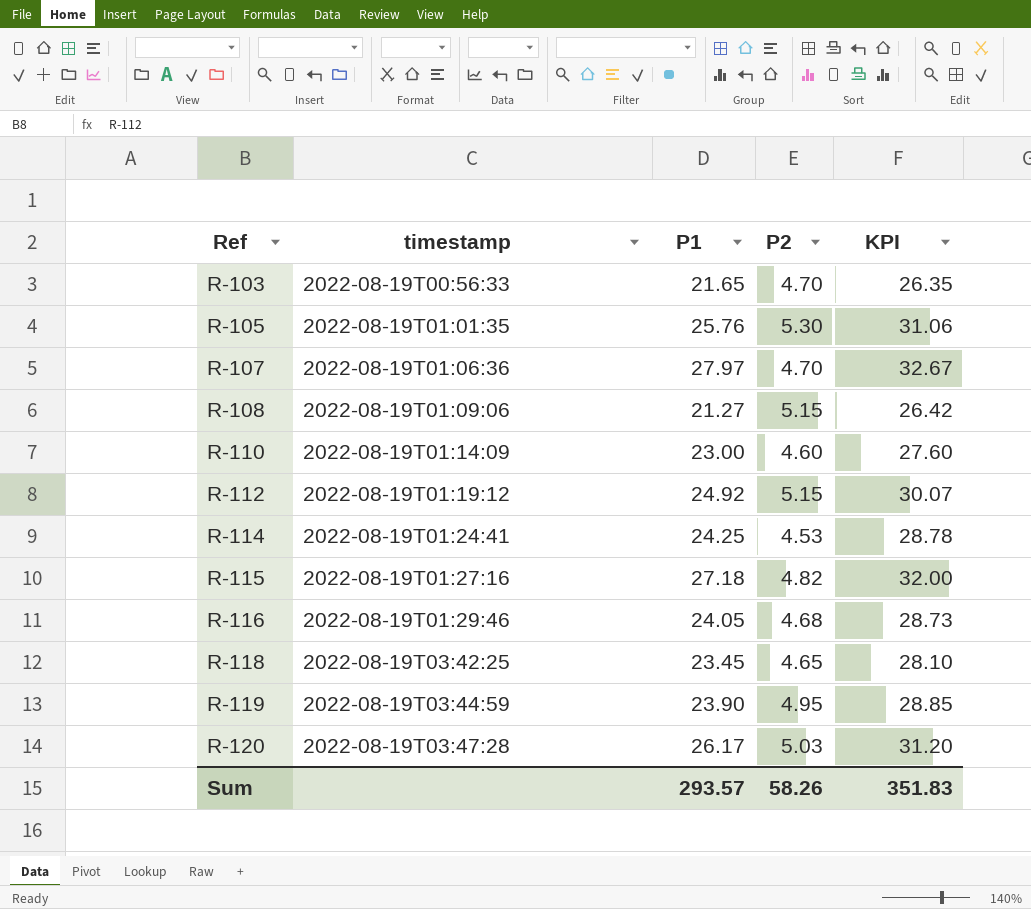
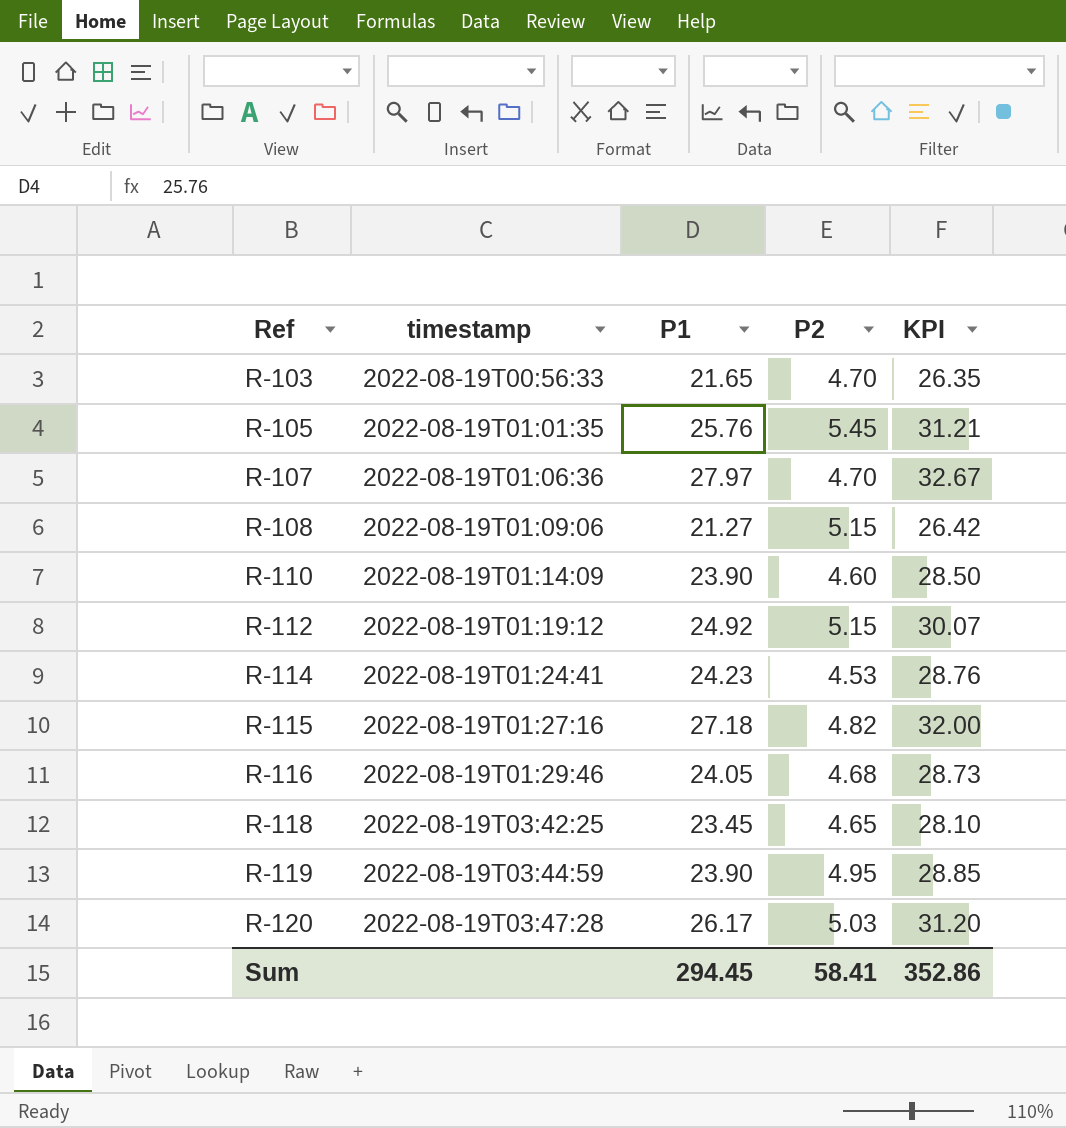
R-105 | P2: 5.30 -> 5.45
R-105 | KPI: 31.06 -> 31.21
R-110 | P1: 23.00 -> 23.90
R-110 | KPI: 27.60 -> 28.50
R-114 | P1: 24.25 -> 24.23
R-114 | KPI: 28.78 -> 28.76
Sum | P1: 293.57 -> 294.45
Sum | P2: 58.26 -> 58.41
Sum | KPI: 351.83 -> 352.86

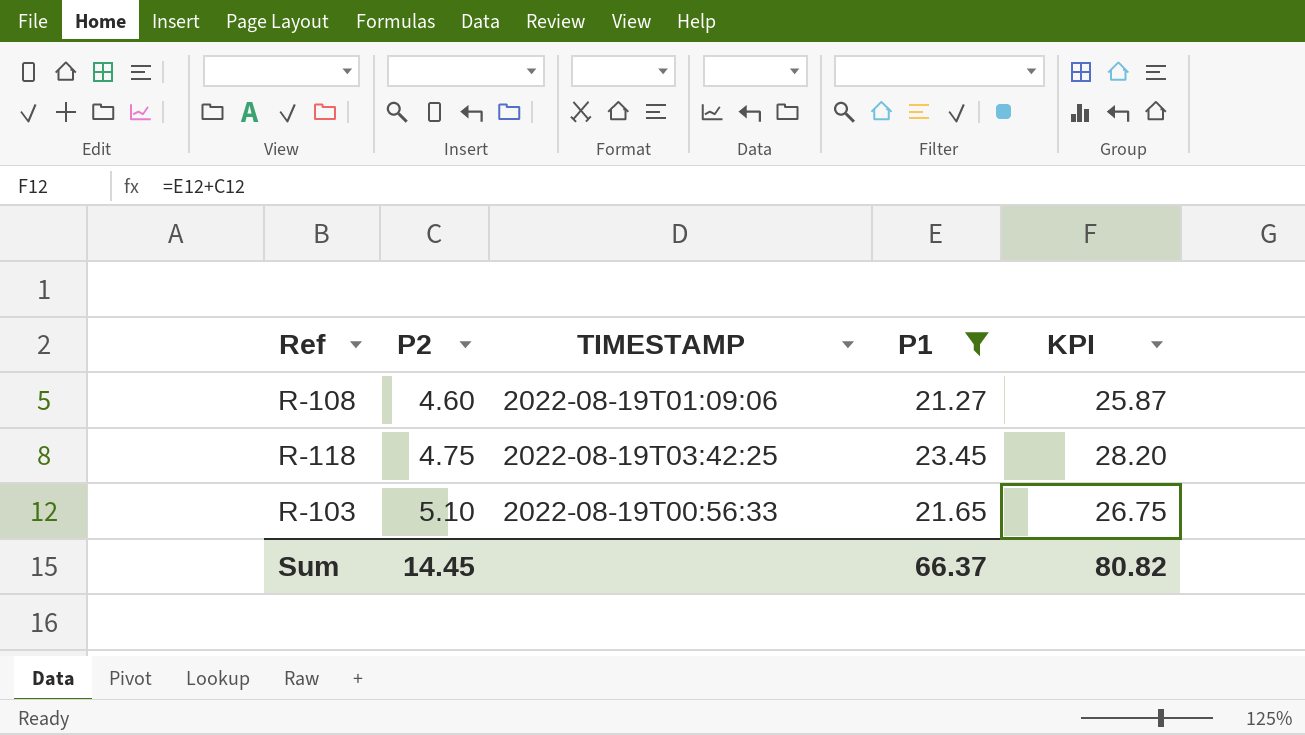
filter: none -> P1 <= 23.45
row order: Ref ascending -> P2 ascending
column P2 | position: 4 -> 2
column name: timestamp -> TIMESTAMP
R-108 | P2: 5.15 -> 4.60
R-108 | KPI: 26.42 -> 25.87
R-118 | P2: 4.65 -> 4.75
R-118 | KPI: 28.10 -> 28.20
R-103 | P2: 4.70 -> 5.10
R-103 | KPI: 26.35 -> 26.75
Sum | P2: 58.41 -> 14.45
Sum | P1: 294.45 -> 66.37
Sum | KPI: 352.86 -> 80.82

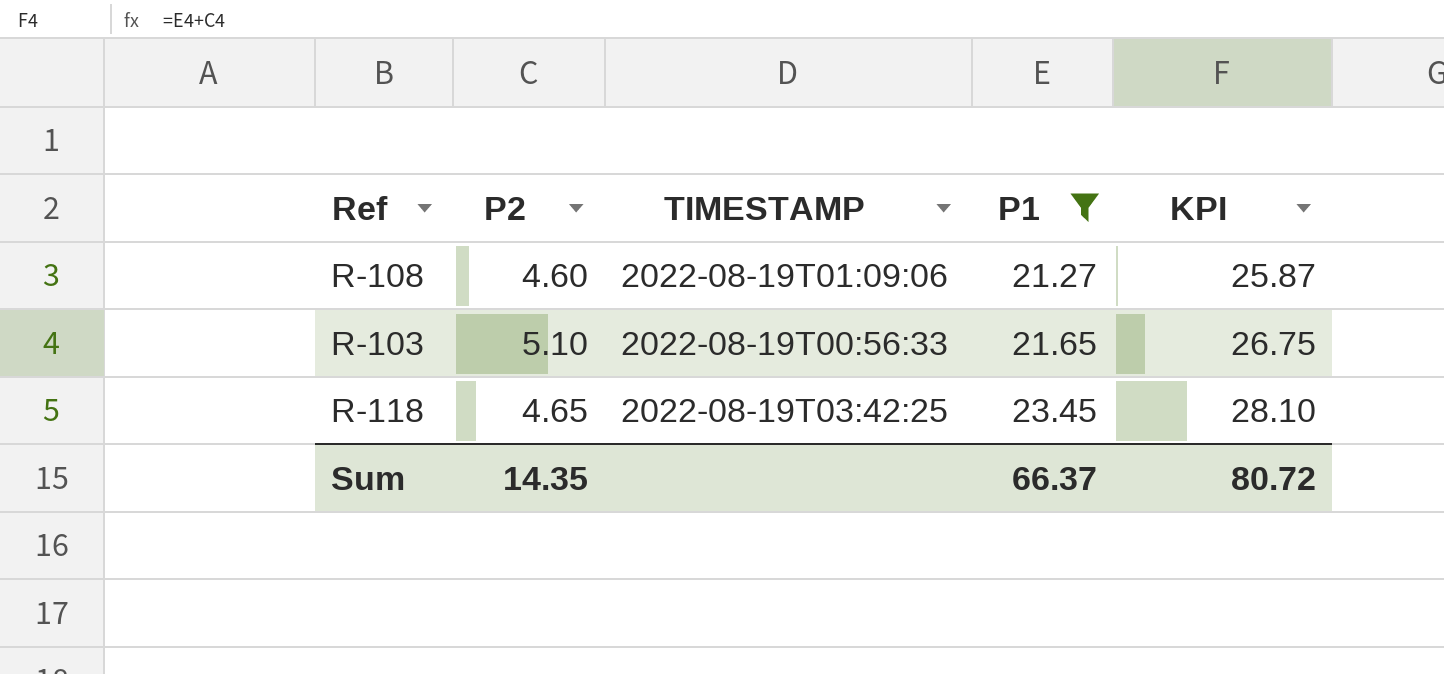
row order: P2 ascending -> P1 ascending
R-118 | P2: 4.75 -> 4.65
R-118 | KPI: 28.20 -> 28.10
Sum | P2: 14.45 -> 14.35
Sum | KPI: 80.82 -> 80.72

